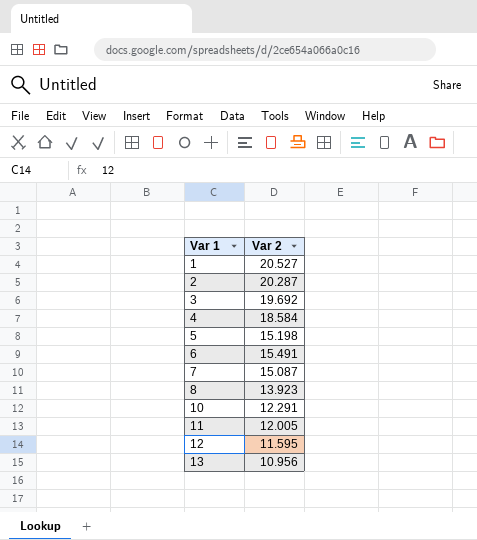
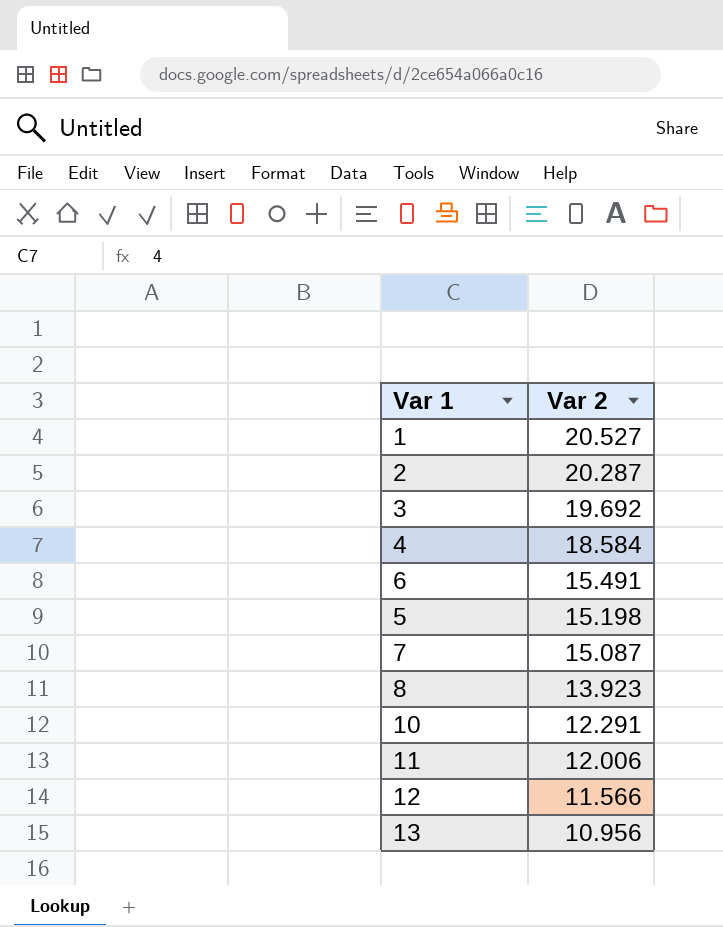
row order: Var 1 ascending -> Var 2 descending
11 | Var 2: 12.005 -> 12.006
12 | Var 2: 11.595 -> 11.566

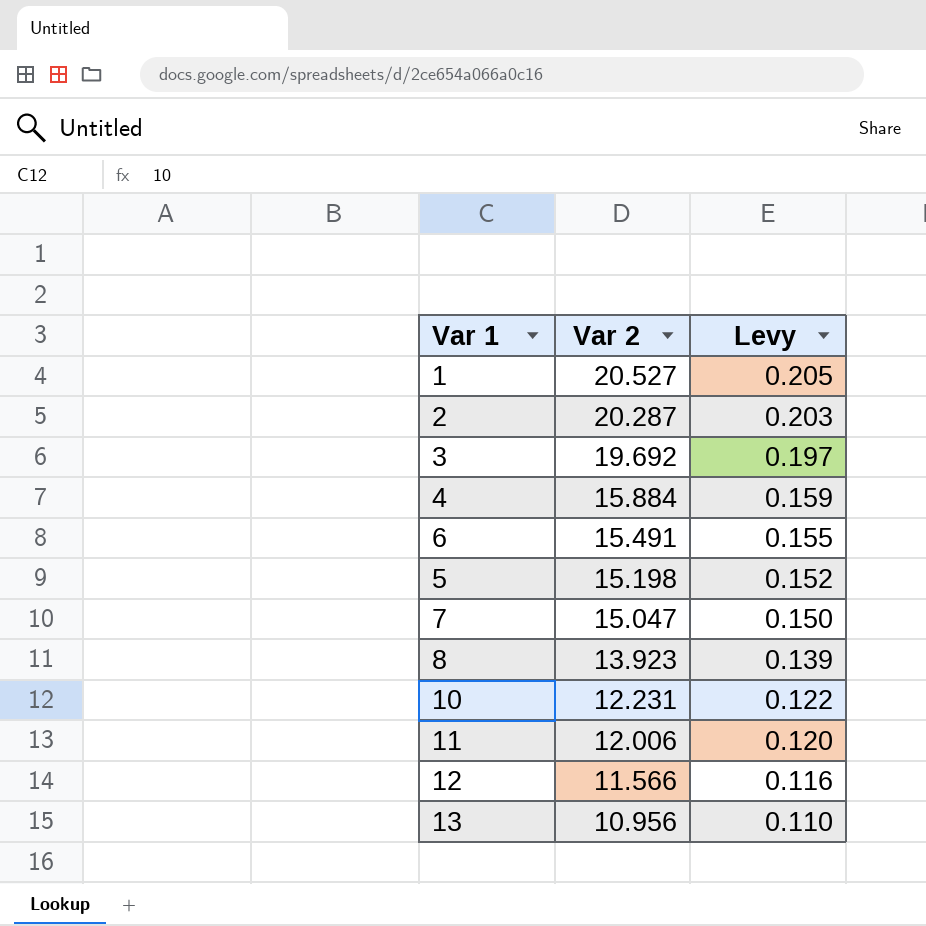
column Levy | formula: none -> [Var 2] * 0.01
4 | Var 2: 18.584 -> 15.884
7 | Var 2: 15.087 -> 15.047
10 | Var 2: 12.291 -> 12.231

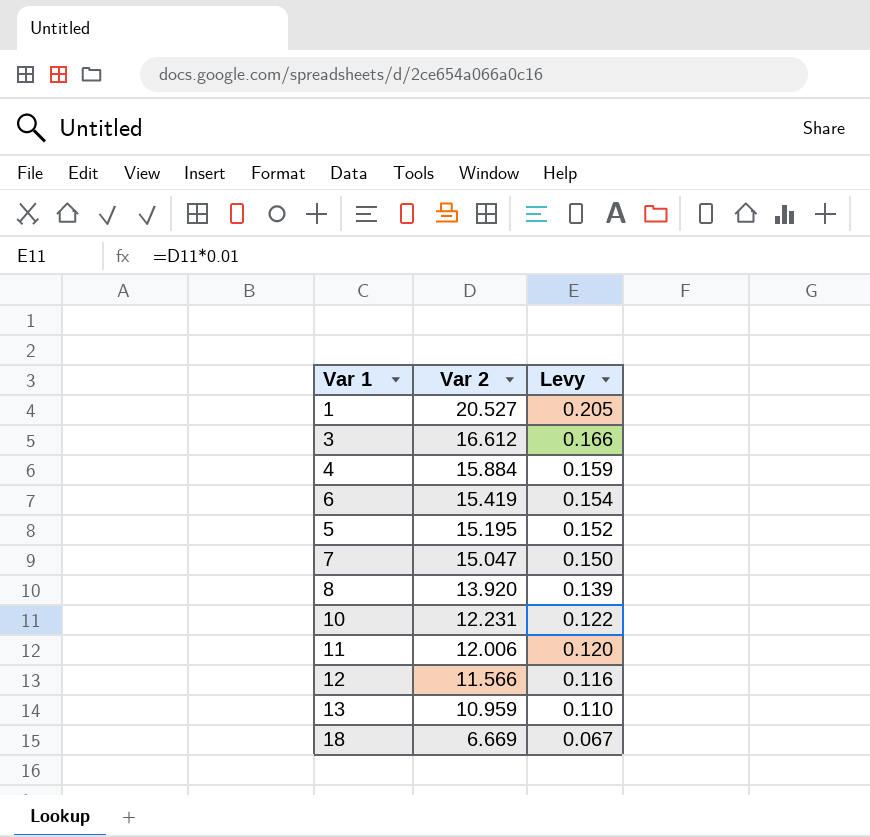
row 2: 20.287 | 0.203 -> none
3 | Var 2: 19.692 -> 16.612
3 | Levy: 0.197 -> 0.166
6 | Var 2: 15.491 -> 15.419
6 | Levy: 0.155 -> 0.154
5 | Var 2: 15.198 -> 15.195
8 | Var 2: 13.923 -> 13.920
13 | Var 2: 10.956 -> 10.959
row 18: none -> 6.669 | 0.067

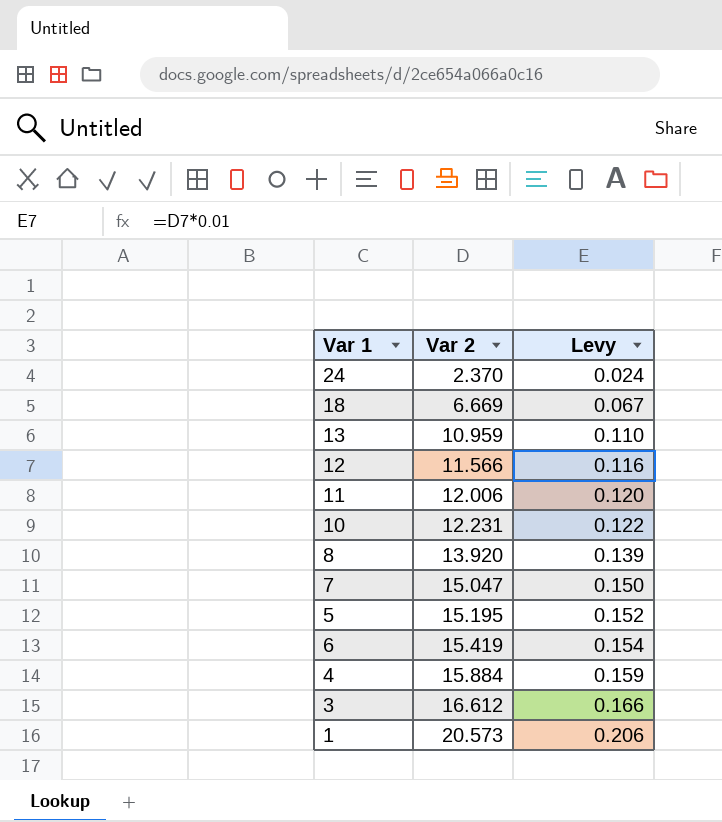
row order: Var 2 descending -> Var 2 ascending
row 24: none -> 2.370 | 0.024
1 | Var 2: 20.527 -> 20.573
1 | Levy: 0.205 -> 0.206

